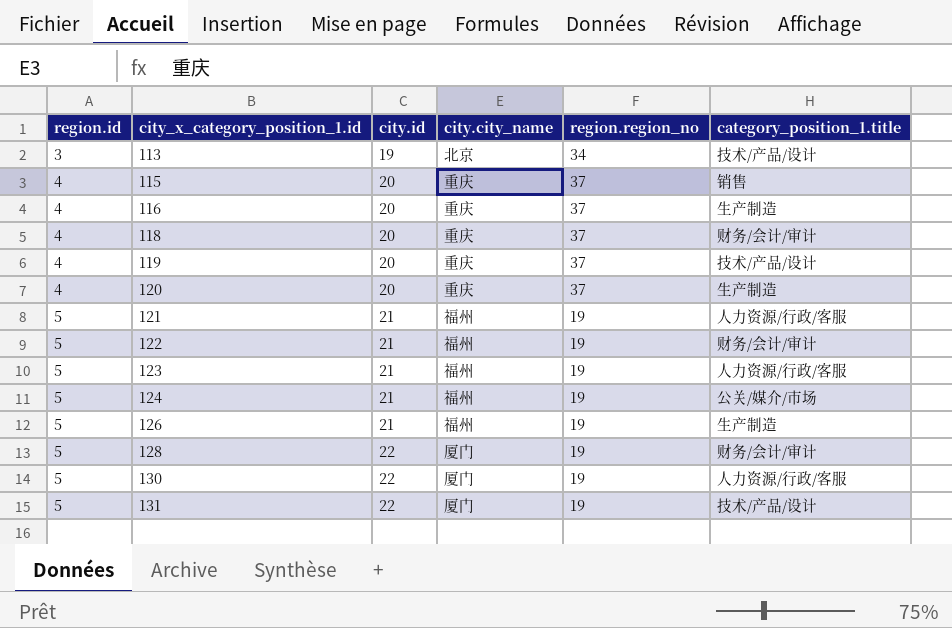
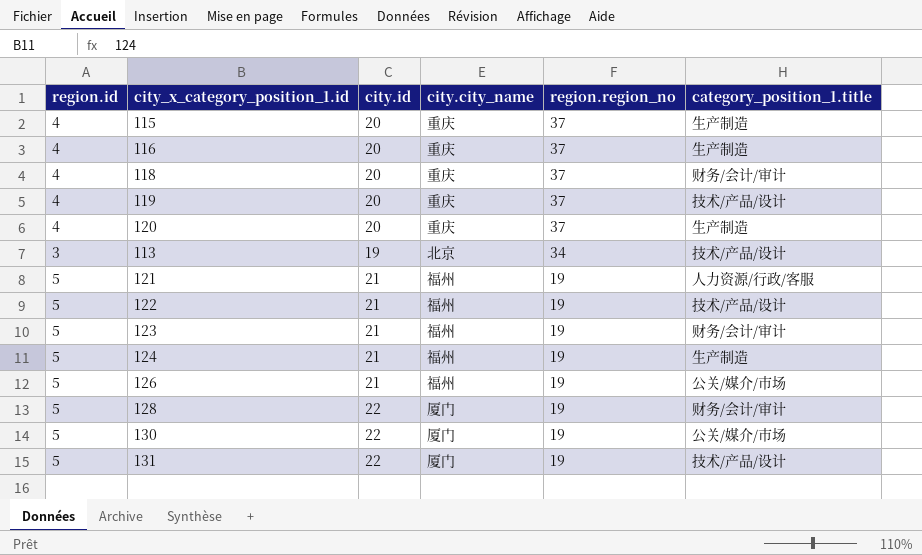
row order: region.id ascending -> region.region_no descending
115 | category_position_1.title: 销售 -> 生产制造
122 | category_position_1.title: 财务/会计/审计 -> 技术/产品/设计
123 | category_position_1.title: 人力资源/行政/客服 -> 财务/会计/审计
124 | category_position_1.title: 公关/媒介/市场 -> 生产制造
126 | category_position_1.title: 生产制造 -> 公关/媒介/市场
130 | category_position_1.title: 人力资源/行政/客服 -> 公关/媒介/市场

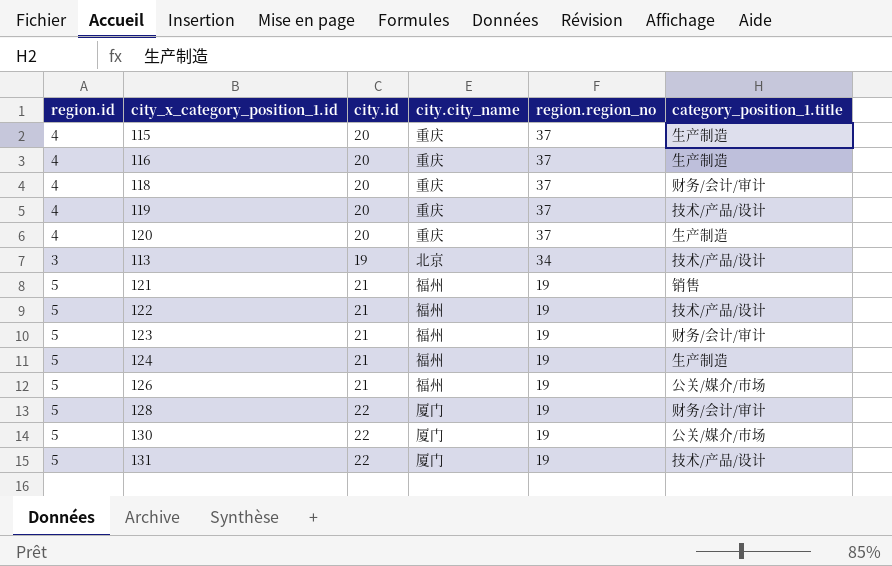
121 | category_position_1.title: 人力资源/行政/客服 -> 销售

